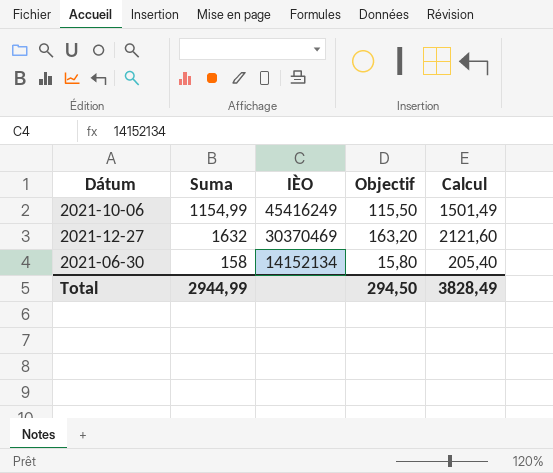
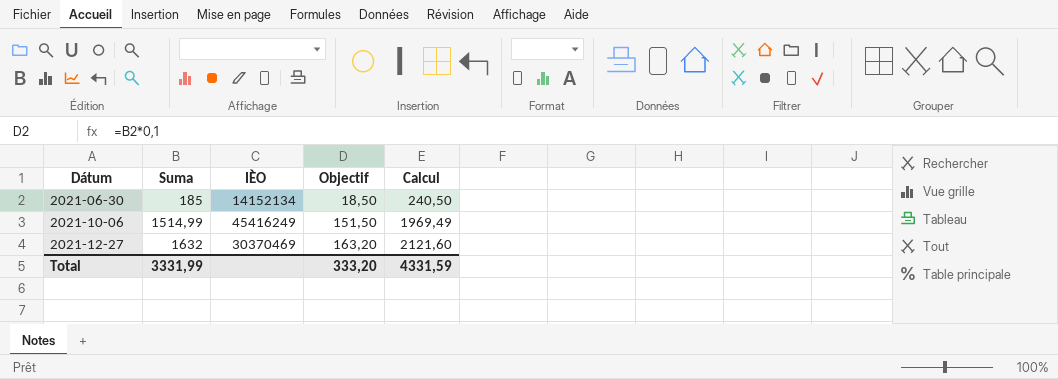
row order: IÈO descending -> Dátum ascending
2021-06-30 | Suma: 158 -> 185
2021-06-30 | Objectif: 15,80 -> 18,50
2021-06-30 | Calcul: 205,40 -> 240,50
2021-10-06 | Suma: 1154,99 -> 1514,99
2021-10-06 | Objectif: 115,50 -> 151,50
2021-10-06 | Calcul: 1501,49 -> 1969,49
Total | Suma: 2944,99 -> 3331,99
Total | Objectif: 294,50 -> 333,20
Total | Calcul: 3828,49 -> 4331,59

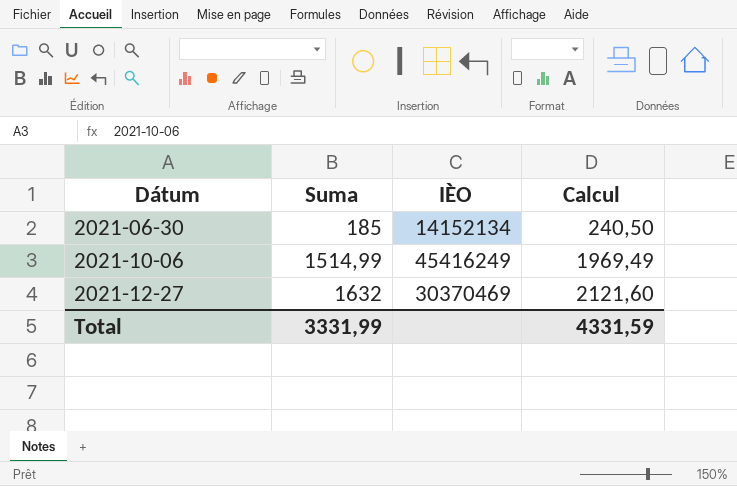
column Objectif | formula: [Suma] * 0,1 -> none

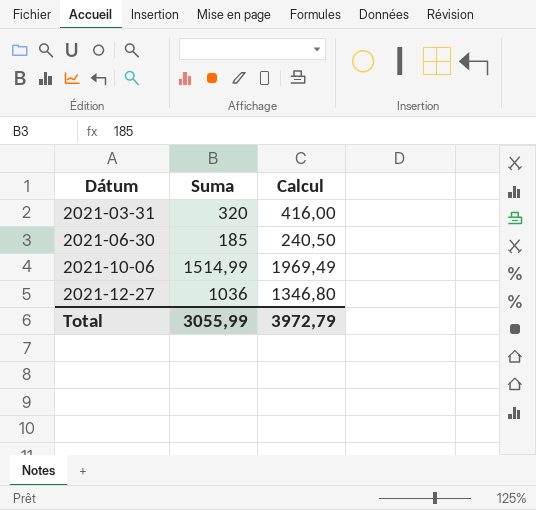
column IÈO | position: 3 -> none
row 2021-03-31: none -> 320 | 416,00
2021-12-27 | Suma: 1632 -> 1036
2021-12-27 | Calcul: 2121,60 -> 1346,80
Total | Suma: 3331,99 -> 3055,99
Total | Calcul: 4331,59 -> 3972,79

